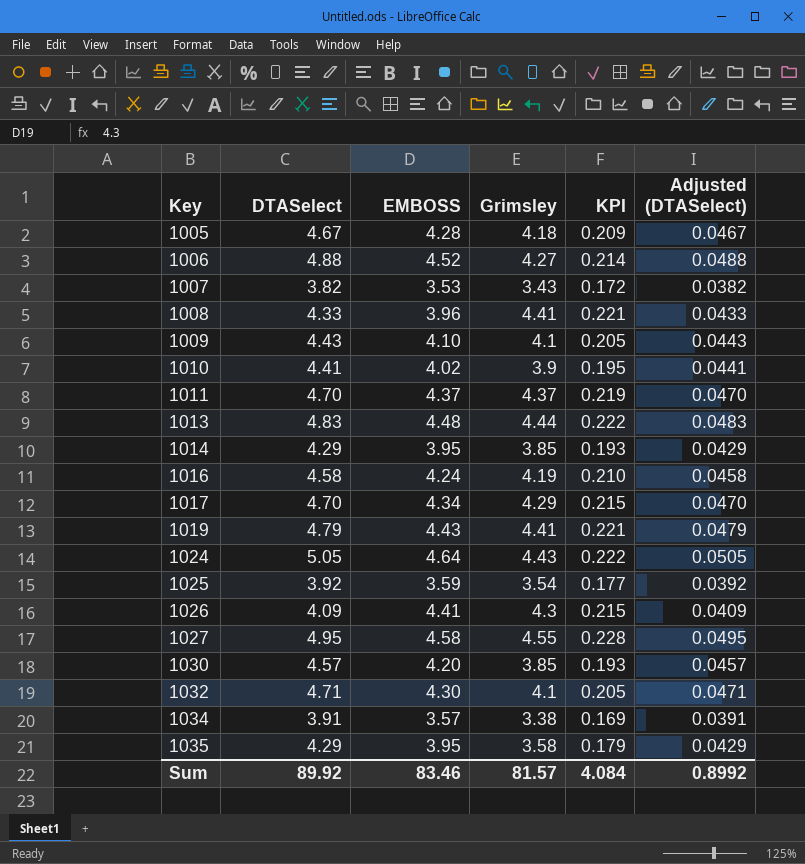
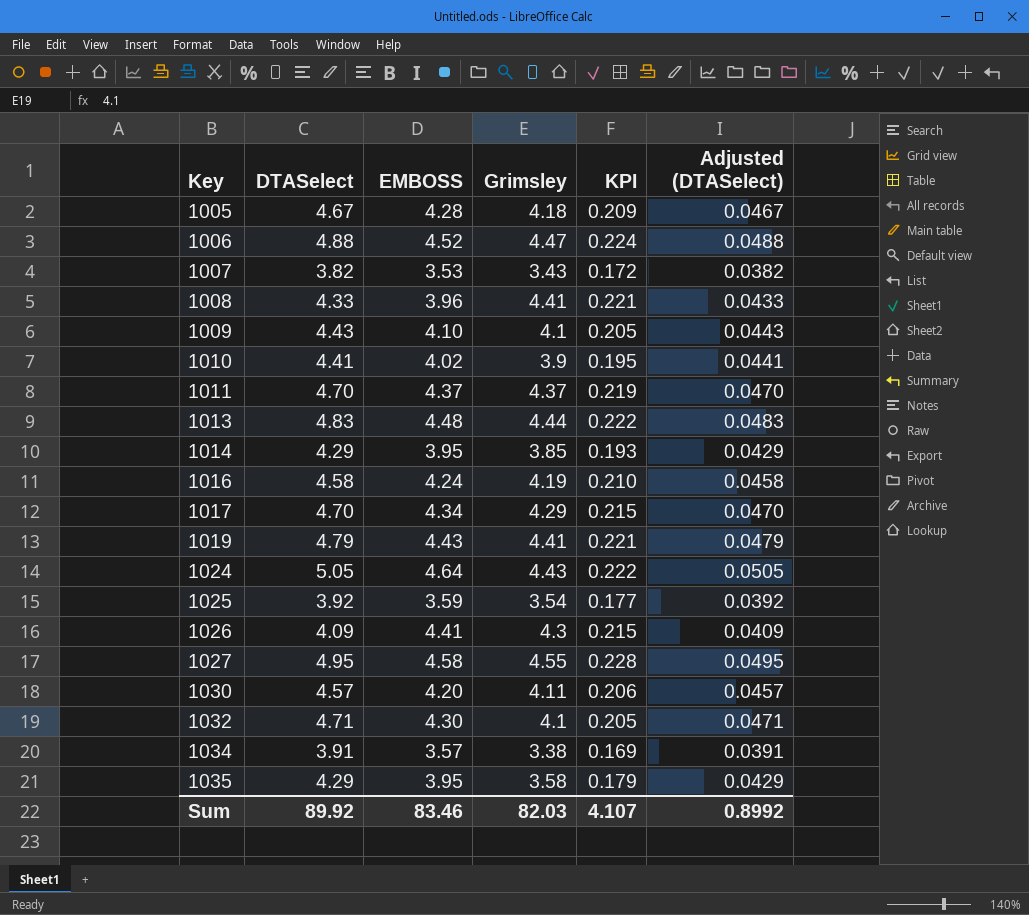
1006 | Grimsley: 4.27 -> 4.47
1006 | KPI: 0.214 -> 0.224
1030 | Grimsley: 3.85 -> 4.11
1030 | KPI: 0.193 -> 0.206
Sum | Grimsley: 81.57 -> 82.03
Sum | KPI: 4.084 -> 4.107

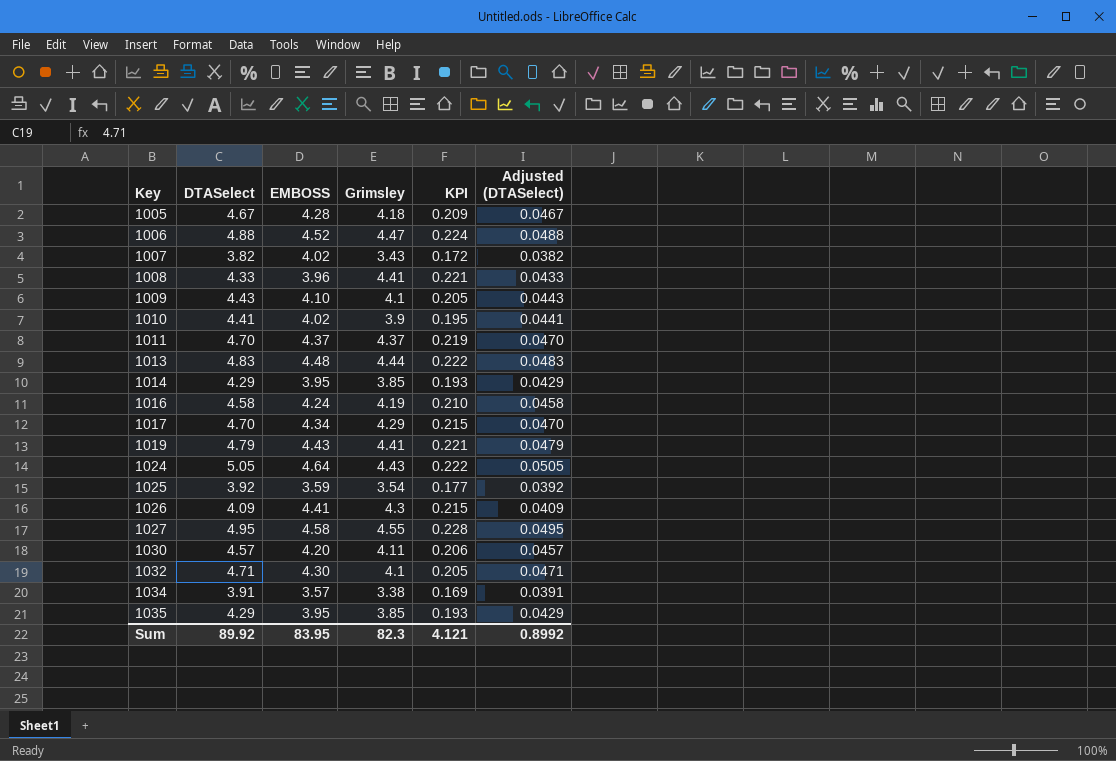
1007 | EMBOSS: 3.53 -> 4.02
1035 | Grimsley: 3.58 -> 3.85
1035 | KPI: 0.179 -> 0.193
Sum | EMBOSS: 83.46 -> 83.95
Sum | Grimsley: 82.03 -> 82.3
Sum | KPI: 4.107 -> 4.121

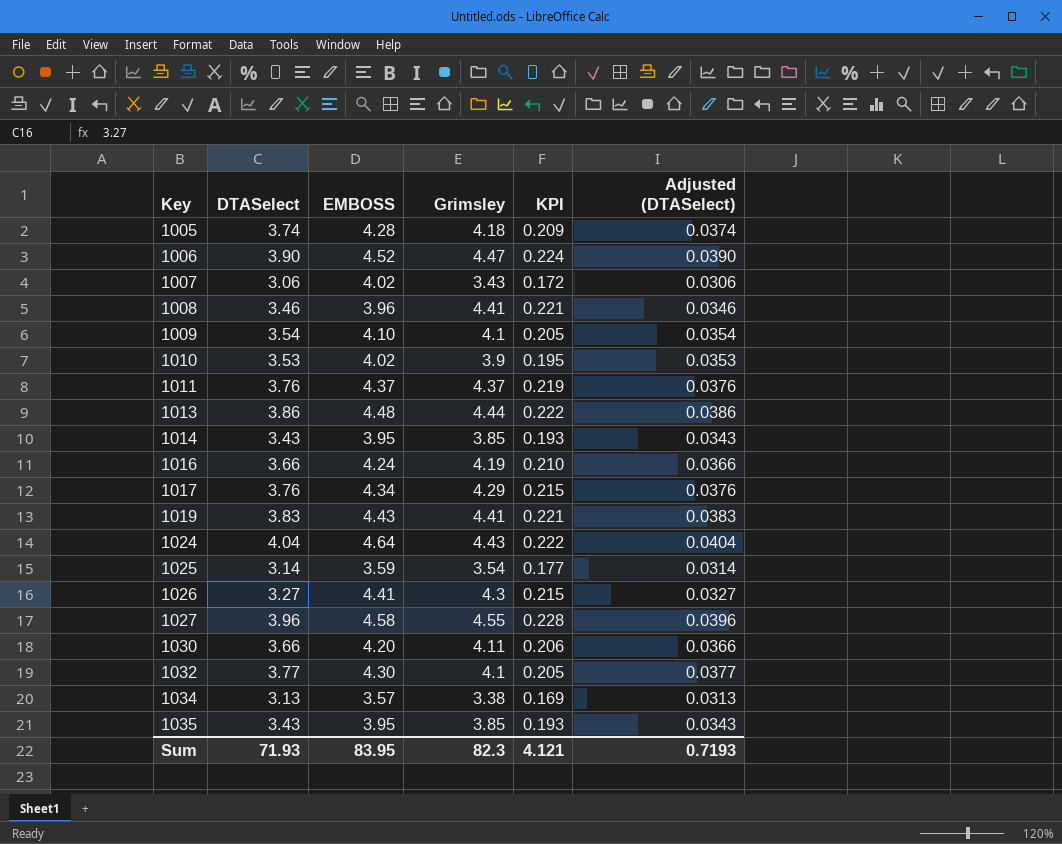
1005 | DTASelect: 4.67 -> 3.74
1005 | Adjusted (DTASelect): 0.0467 -> 0.0374
1006 | DTASelect: 4.88 -> 3.90
1006 | Adjusted (DTASelect): 0.0488 -> 0.0390
1007 | DTASelect: 3.82 -> 3.06
1007 | Adjusted (DTASelect): 0.0382 -> 0.0306
1008 | DTASelect: 4.33 -> 3.46
1008 | Adjusted (DTASelect): 0.0433 -> 0.0346
1009 | DTASelect: 4.43 -> 3.54
1009 | Adjusted (DTASelect): 0.0443 -> 0.0354
1010 | DTASelect: 4.41 -> 3.53
1010 | Adjusted (DTASelect): 0.0441 -> 0.0353
1011 | DTASelect: 4.70 -> 3.76
1011 | Adjusted (DTASelect): 0.0470 -> 0.0376
1013 | DTASelect: 4.83 -> 3.86
1013 | Adjusted (DTASelect): 0.0483 -> 0.0386
1014 | DTASelect: 4.29 -> 3.43
1014 | Adjusted (DTASelect): 0.0429 -> 0.0343
1016 | DTASelect: 4.58 -> 3.66
1016 | Adjusted (DTASelect): 0.0458 -> 0.0366
1017 | DTASelect: 4.70 -> 3.76
1017 | Adjusted (DTASelect): 0.0470 -> 0.0376
1019 | DTASelect: 4.79 -> 3.83
1019 | Adjusted (DTASelect): 0.0479 -> 0.0383
1024 | DTASelect: 5.05 -> 4.04
1024 | Adjusted (DTASelect): 0.0505 -> 0.0404
1025 | DTASelect: 3.92 -> 3.14
1025 | Adjusted (DTASelect): 0.0392 -> 0.0314
1026 | DTASelect: 4.09 -> 3.27
1026 | Adjusted (DTASelect): 0.0409 -> 0.0327
1027 | DTASelect: 4.95 -> 3.96
1027 | Adjusted (DTASelect): 0.0495 -> 0.0396
1030 | DTASelect: 4.57 -> 3.66
1030 | Adjusted (DTASelect): 0.0457 -> 0.0366
1032 | DTASelect: 4.71 -> 3.77
1032 | Adjusted (DTASelect): 0.0471 -> 0.0377
1034 | DTASelect: 3.91 -> 3.13
1034 | Adjusted (DTASelect): 0.0391 -> 0.0313
1035 | DTASelect: 4.29 -> 3.43
1035 | Adjusted (DTASelect): 0.0429 -> 0.0343
Sum | DTASelect: 89.92 -> 71.93
Sum | Adjusted (DTASelect): 0.8992 -> 0.7193

